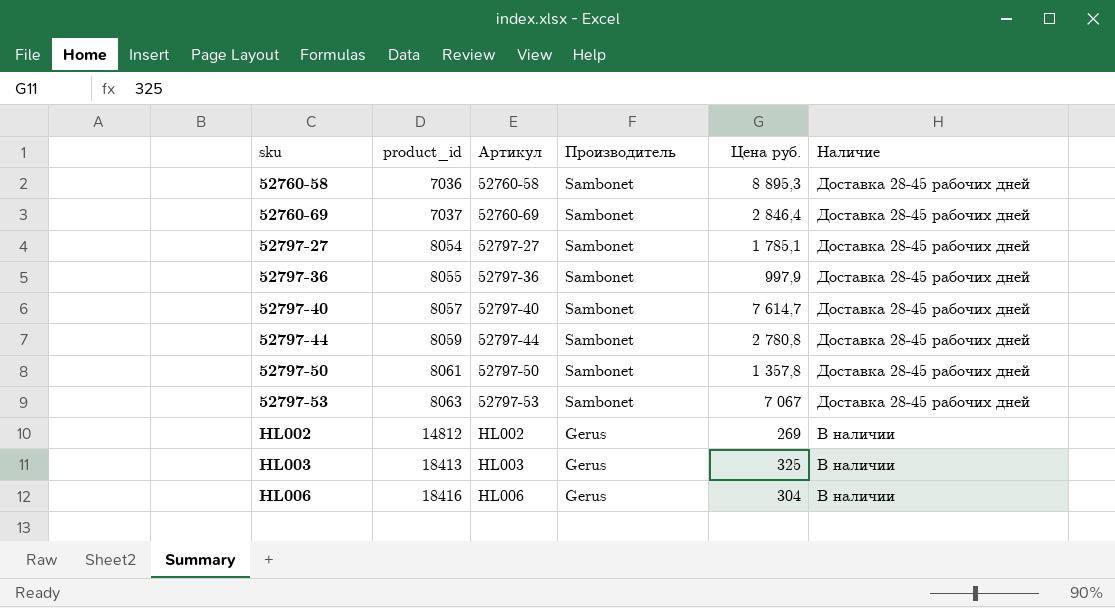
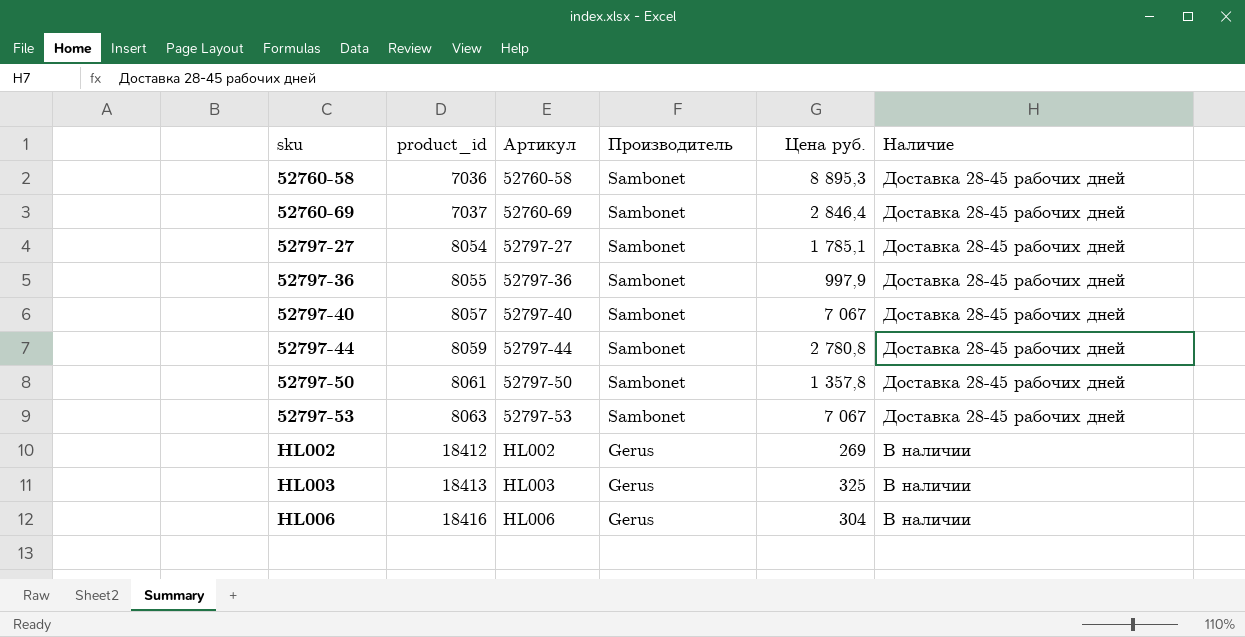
52797-40 | Цена руб.: 7 614,7 -> 7 067
HL002 | product_id: 14812 -> 18412

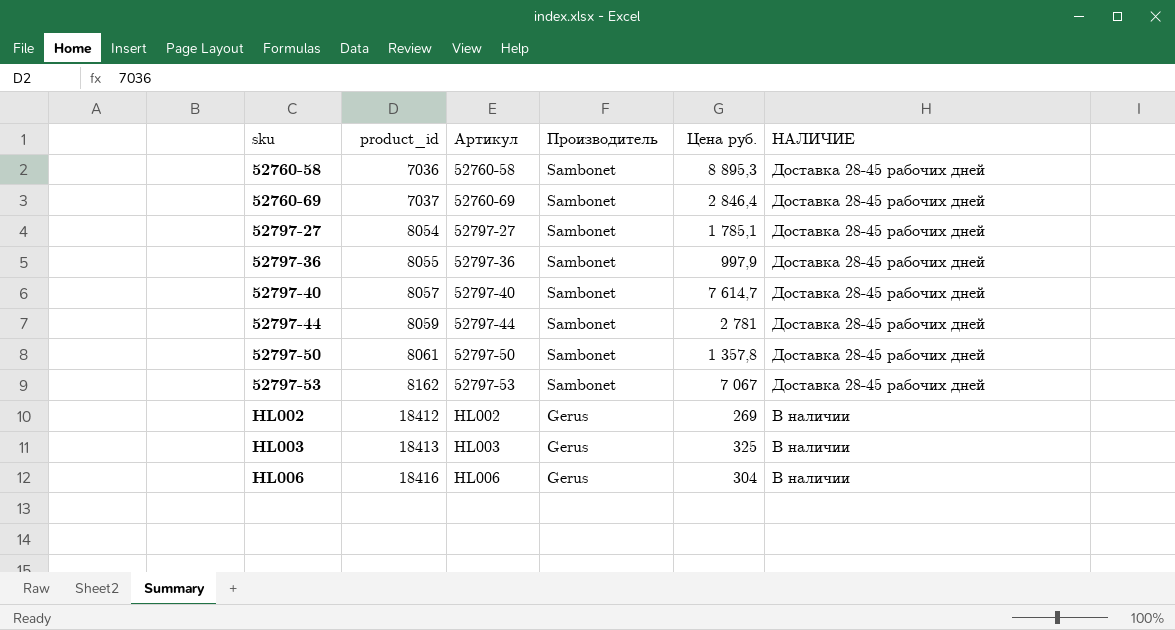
column name: Наличие -> НАЛИЧИЕ
52797-40 | Цена руб.: 7 067 -> 7 614,7
52797-44 | Цена руб.: 2 780,8 -> 2 781
52797-53 | product_id: 8063 -> 8162

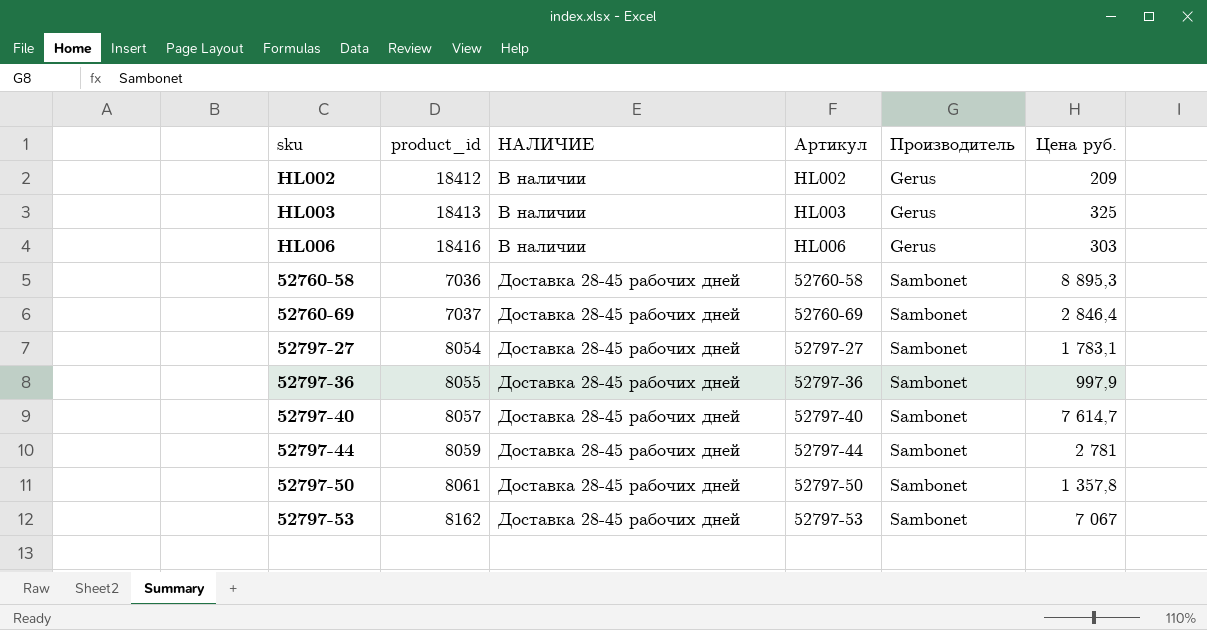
row order: sku ascending -> НАЛИЧИЕ ascending
column НАЛИЧИЕ | position: 6 -> 3
HL002 | Цена руб.: 269 -> 209
HL006 | Цена руб.: 304 -> 303
52797-27 | Цена руб.: 1 785,1 -> 1 783,1

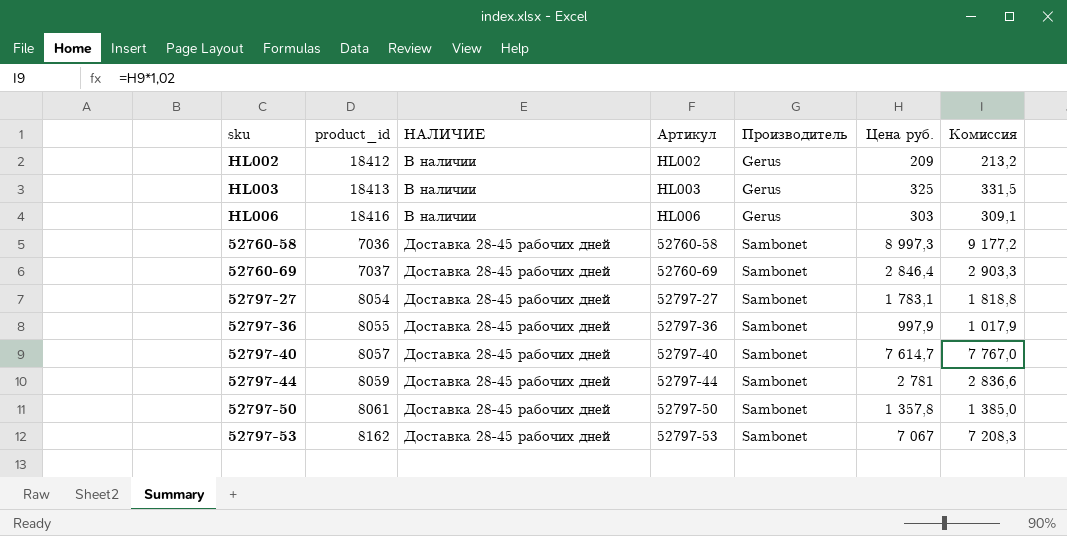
column Комиссия | formula: none -> [Цена руб.] * 1,02
52760-58 | Цена руб.: 8 895,3 -> 8 997,3

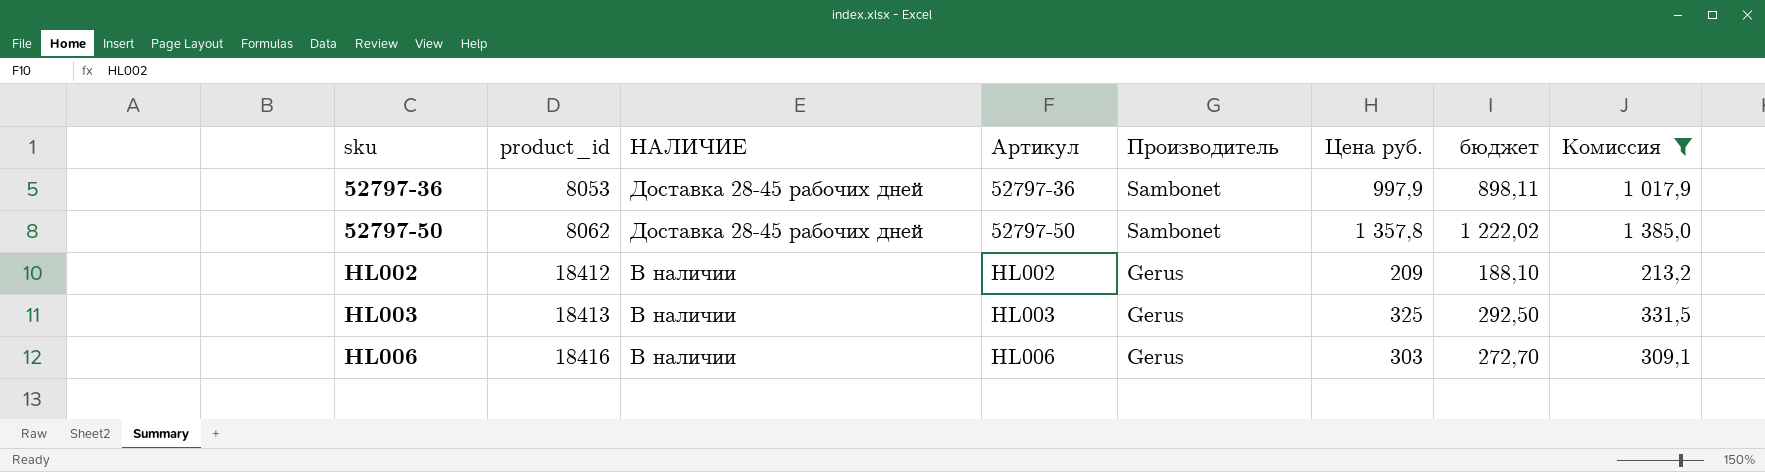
filter: none -> Комиссия <= 1 385,0
row order: НАЛИЧИЕ ascending -> sku ascending
column бюджет | formula: none -> [Цена руб.] * 0,9
52797-36 | product_id: 8055 -> 8053
52797-50 | product_id: 8061 -> 8062

